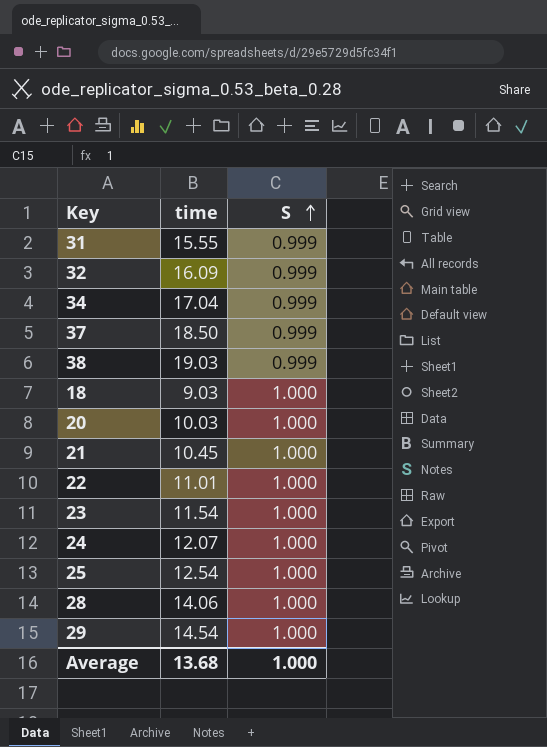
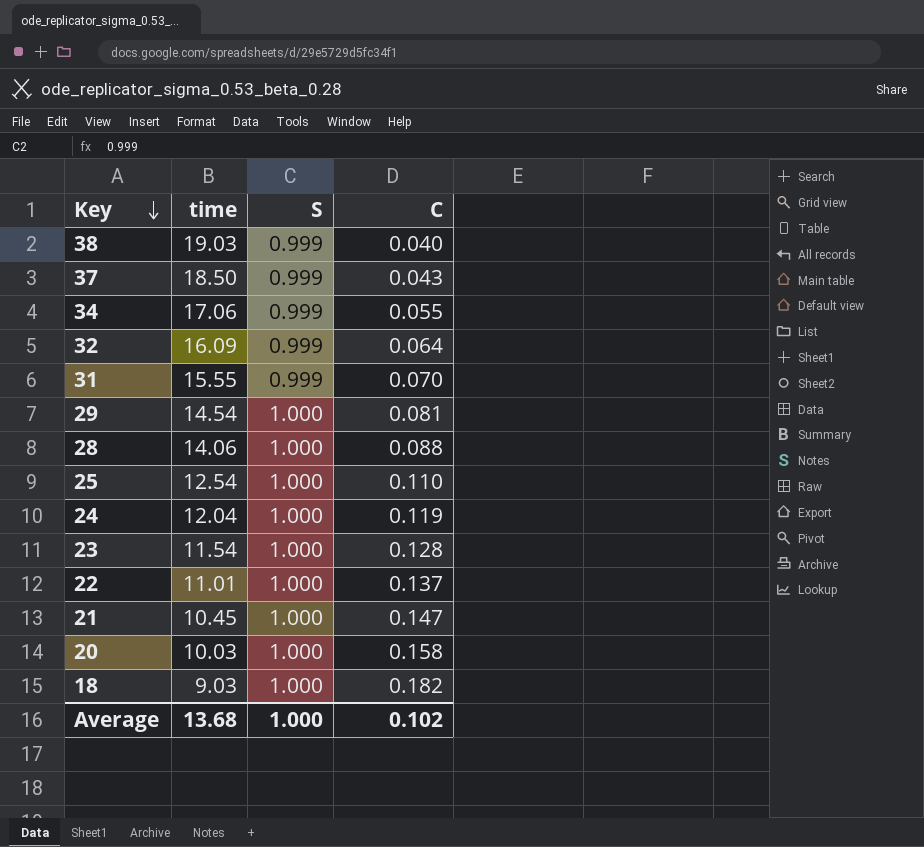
row order: S ascending -> Key descending
column C | position: none -> 4
34 | time: 17.04 -> 17.06
24 | time: 12.07 -> 12.04

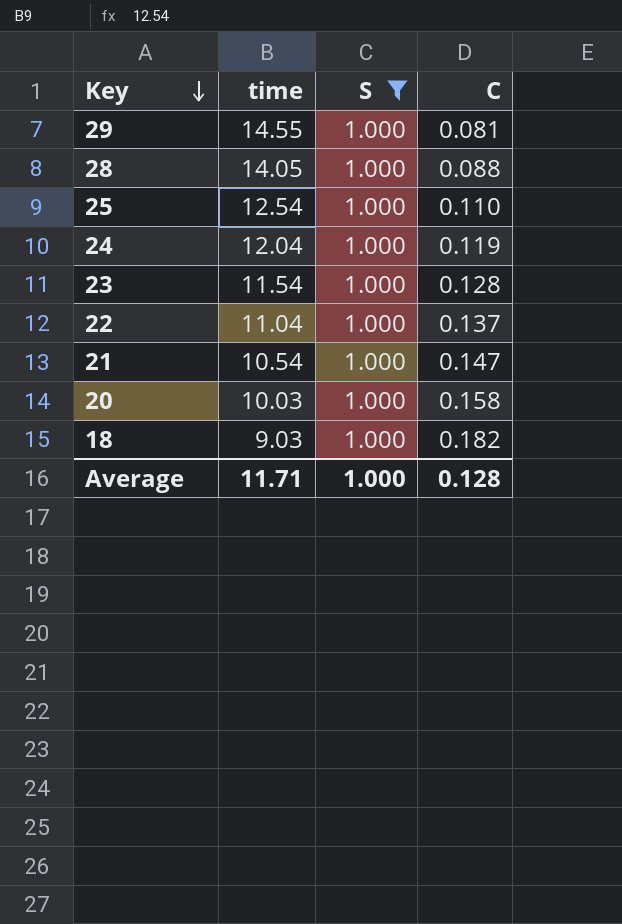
filter: none -> S = 1.000
29 | time: 14.54 -> 14.55
28 | time: 14.06 -> 14.05
22 | time: 11.01 -> 11.04
21 | time: 10.45 -> 10.54
Average | time: 13.68 -> 11.71
Average | C: 0.102 -> 0.128

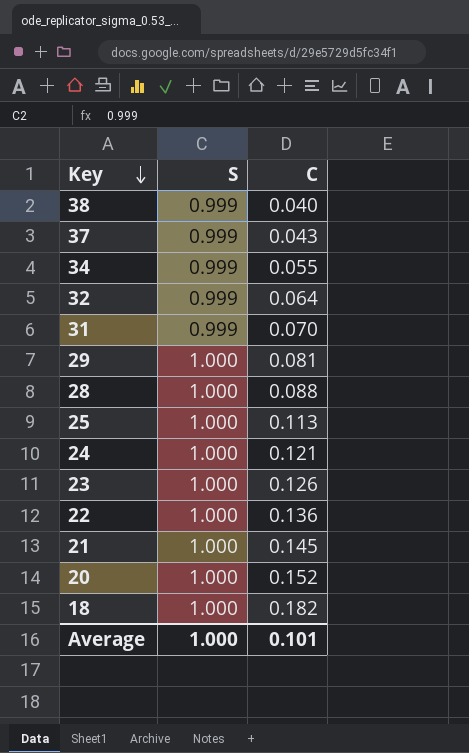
filter: S = 1.000 -> none
column time | position: 2 -> none
25 | C: 0.110 -> 0.113
24 | C: 0.119 -> 0.121
23 | C: 0.128 -> 0.126
22 | C: 0.137 -> 0.136
21 | C: 0.147 -> 0.145
20 | C: 0.158 -> 0.152
Average | C: 0.128 -> 0.101

